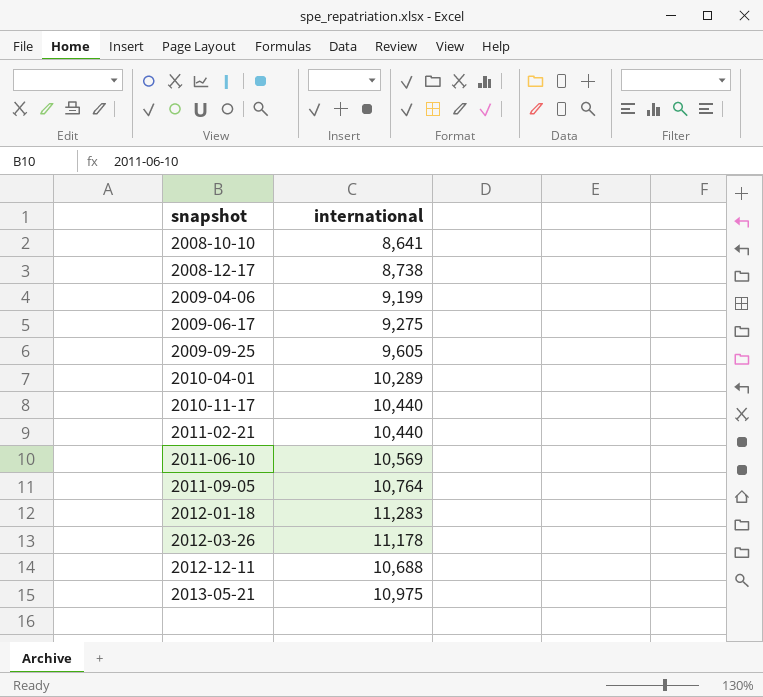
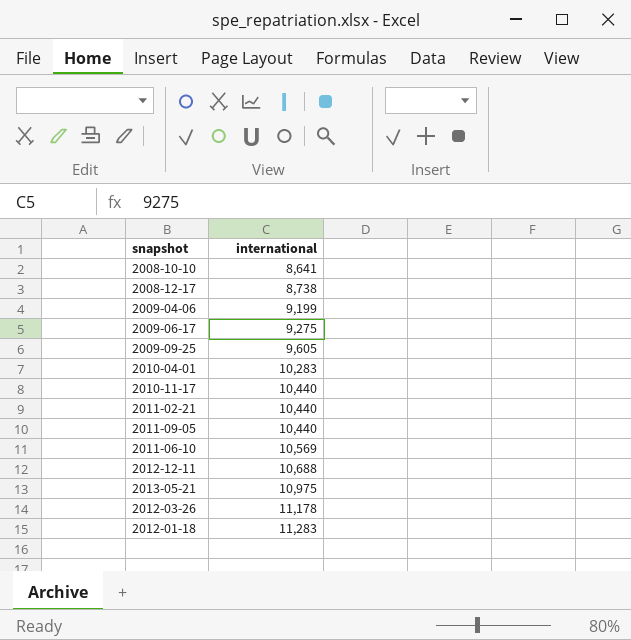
row order: snapshot ascending -> international ascending
2010-04-01 | international: 10,289 -> 10,283
2011-09-05 | international: 10,764 -> 10,440

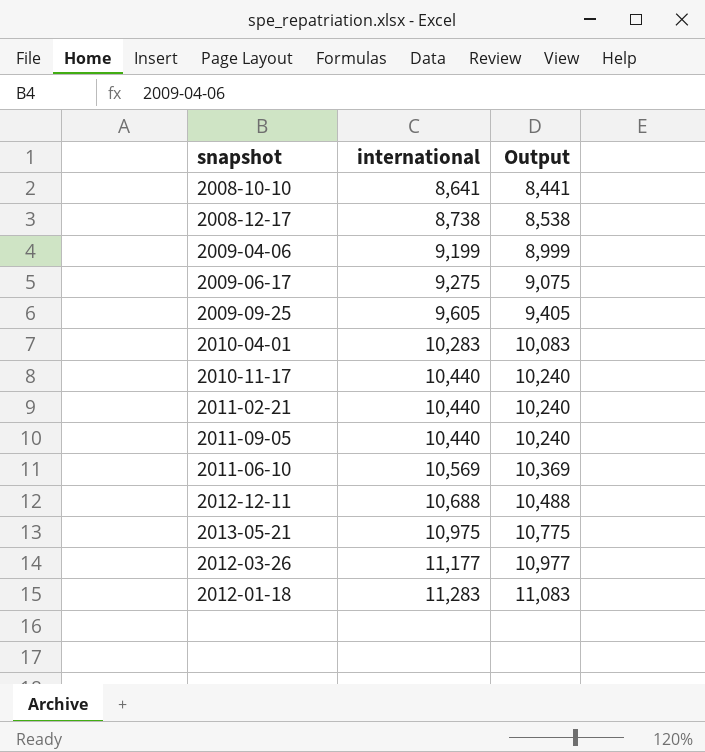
column Output | formula: none -> [international] - 200
2012-03-26 | international: 11,178 -> 11,177

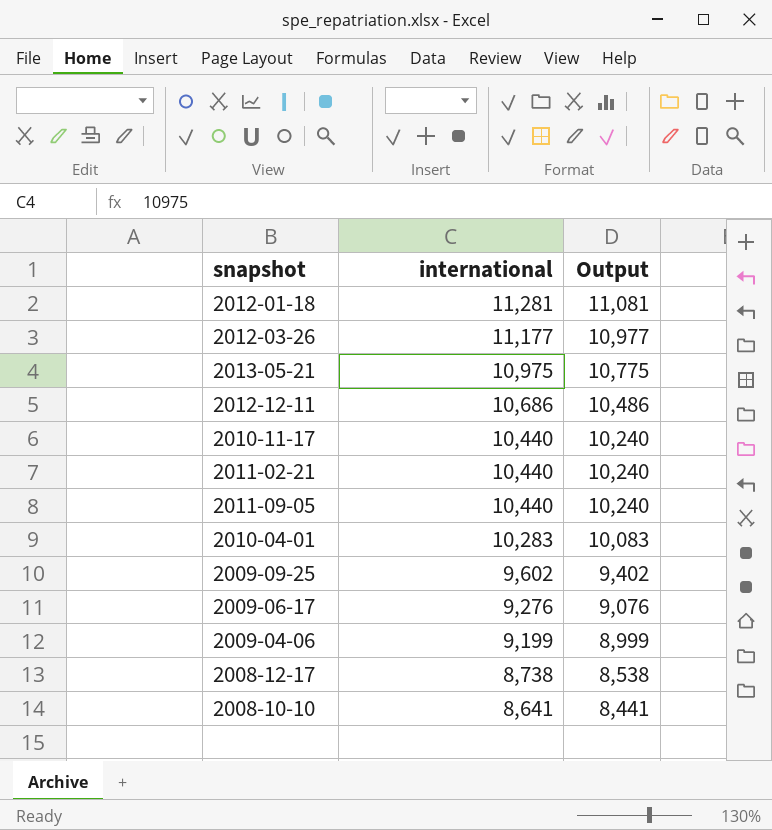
row order: international ascending -> international descending
row 2011-06-10: 10,569 | 10,369 -> none
2012-01-18 | international: 11,283 -> 11,281
2012-01-18 | Output: 11,083 -> 11,081
2012-12-11 | international: 10,688 -> 10,686
2012-12-11 | Output: 10,488 -> 10,486
2009-09-25 | international: 9,605 -> 9,602
2009-09-25 | Output: 9,405 -> 9,402
2009-06-17 | international: 9,275 -> 9,276
2009-06-17 | Output: 9,075 -> 9,076

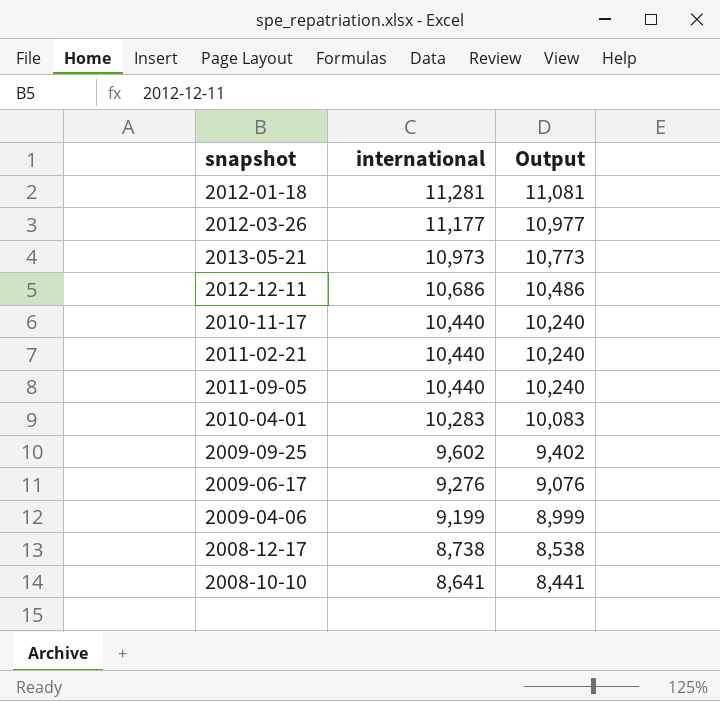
2013-05-21 | international: 10,975 -> 10,973
2013-05-21 | Output: 10,775 -> 10,773

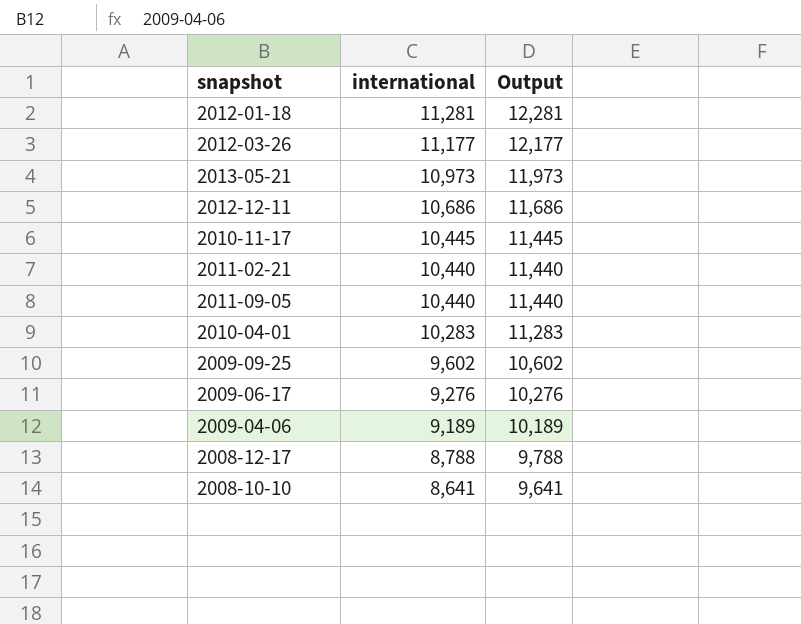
column Output | formula: [international] - 200 -> [international] + 1000
2010-11-17 | international: 10,440 -> 10,445
2009-04-06 | international: 9,199 -> 9,189
2008-12-17 | international: 8,738 -> 8,788

